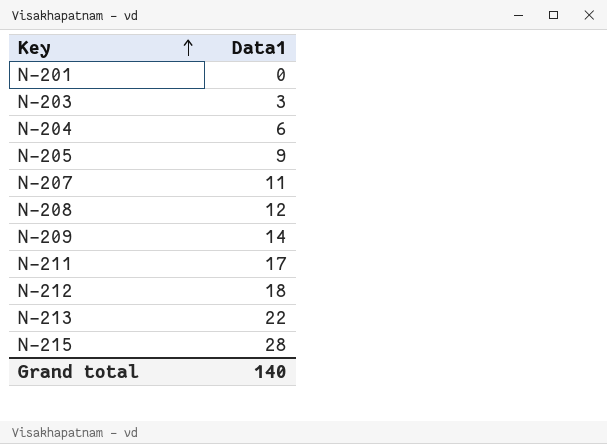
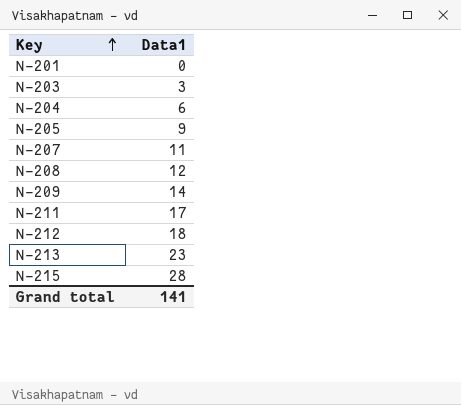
N-213 | Data1: 22 -> 23
Grand total | Data1: 140 -> 141

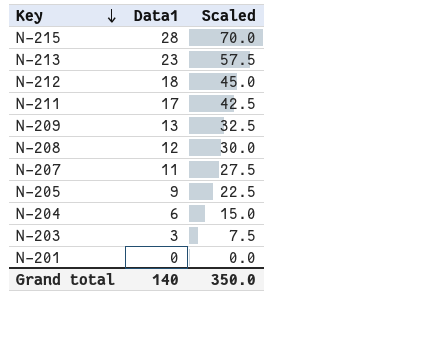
row order: Key ascending -> Key descending
column Scaled | formula: none -> [Data1] * 2.5
N-209 | Data1: 14 -> 13
Grand total | Data1: 141 -> 140

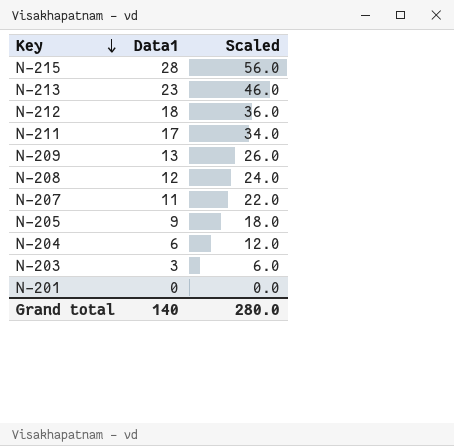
column Scaled | formula: [Data1] * 2.5 -> [Data1] * 2
Grand total | Scaled: 350.0 -> 280.0

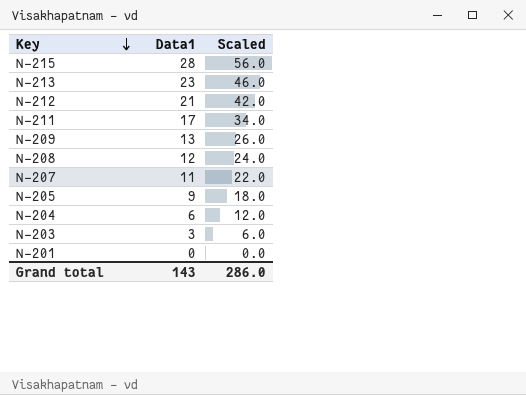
N-212 | Data1: 18 -> 21
N-212 | Scaled: 36.0 -> 42.0
Grand total | Data1: 140 -> 143
Grand total | Scaled: 280.0 -> 286.0

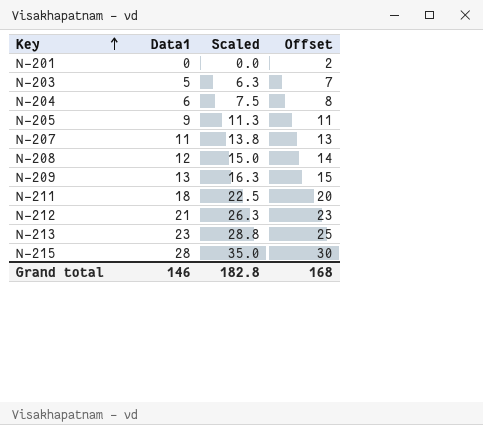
row order: Key descending -> Key ascending
column Scaled | formula: [Data1] * 2 -> [Data1] * 1.25
column Offset | formula: none -> [Data1] + 2
N-203 | Data1: 3 -> 5
N-211 | Data1: 17 -> 18
Grand total | Data1: 143 -> 146
Grand total | Scaled: 286.0 -> 182.8

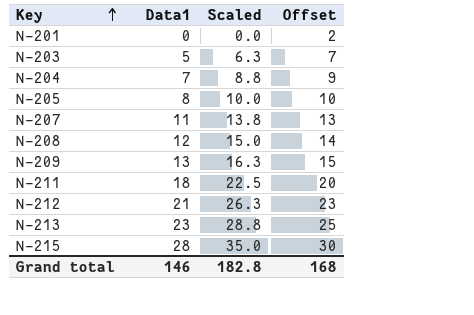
N-204 | Data1: 6 -> 7
N-204 | Scaled: 7.5 -> 8.8
N-204 | Offset: 8 -> 9
N-205 | Data1: 9 -> 8
N-205 | Scaled: 11.3 -> 10.0
N-205 | Offset: 11 -> 10

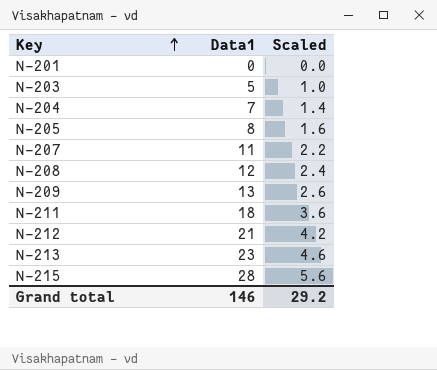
column Offset | formula: [Data1] + 2 -> none
column Scaled | formula: [Data1] * 1.25 -> [Data1] * 0.2
Grand total | Scaled: 182.8 -> 29.2

